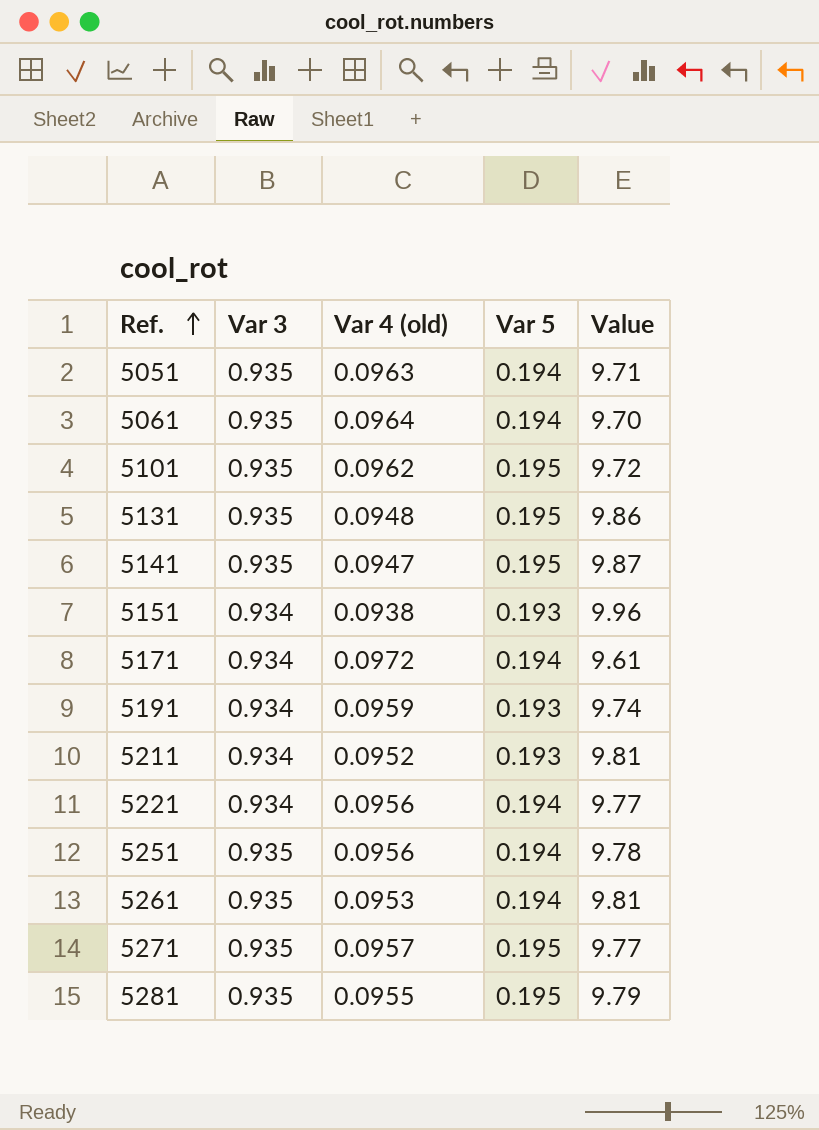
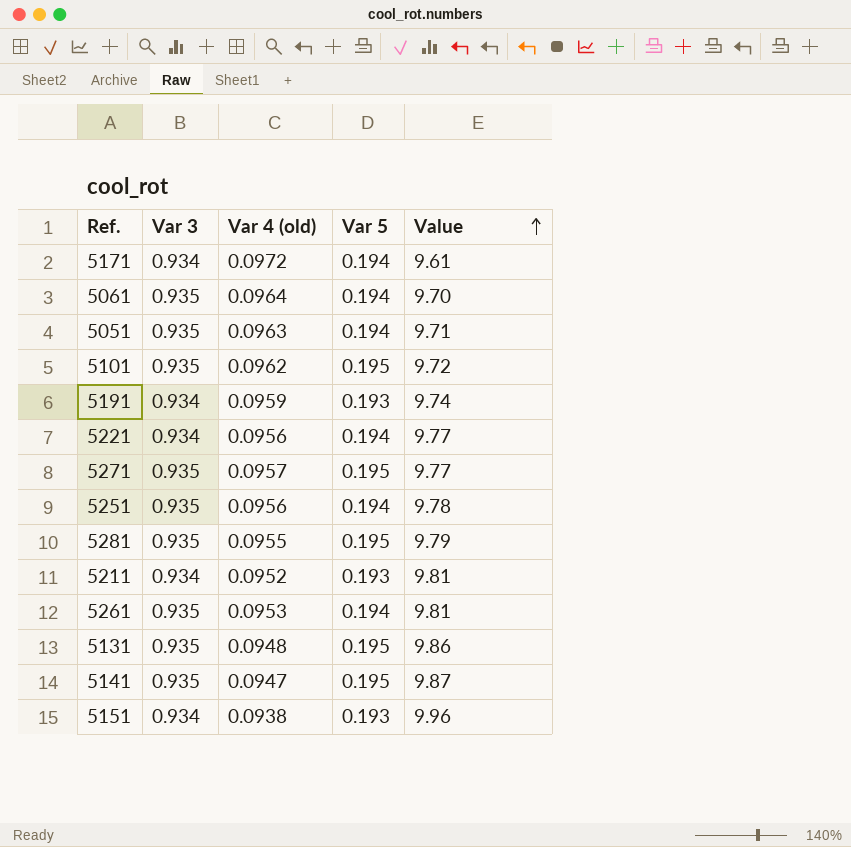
row order: Ref. ascending -> Value ascending

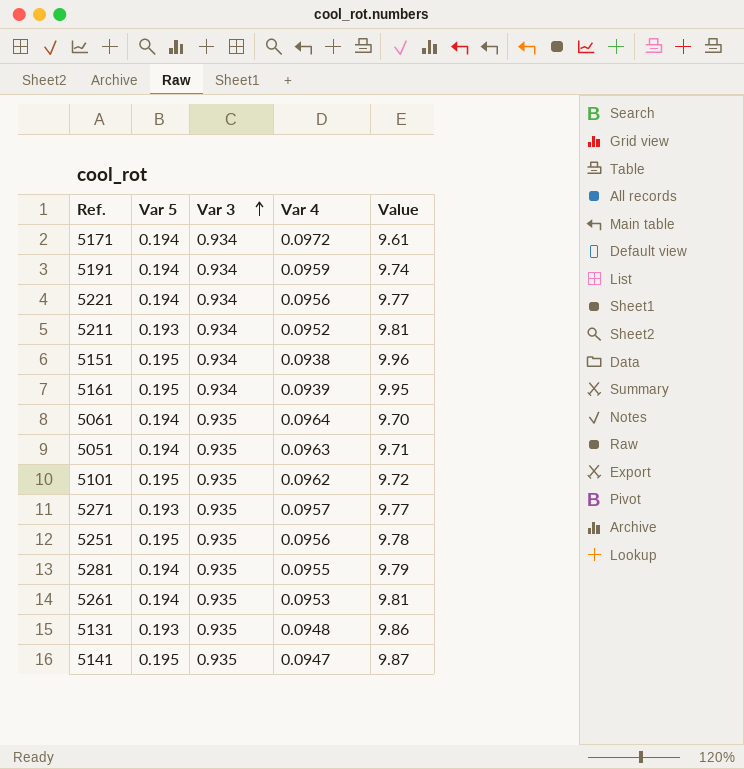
row order: Value ascending -> Var 3 ascending
column Var 5 | position: 4 -> 2
column name: Var 4 (old) -> Var 4
5191 | Var 5: 0.193 -> 0.194
5151 | Var 5: 0.193 -> 0.195
row 5161: none -> 0.195 | 0.934 | 0.0939 | 9.95
5271 | Var 5: 0.195 -> 0.193
5251 | Var 5: 0.194 -> 0.195
5281 | Var 5: 0.195 -> 0.194
5131 | Var 5: 0.195 -> 0.193

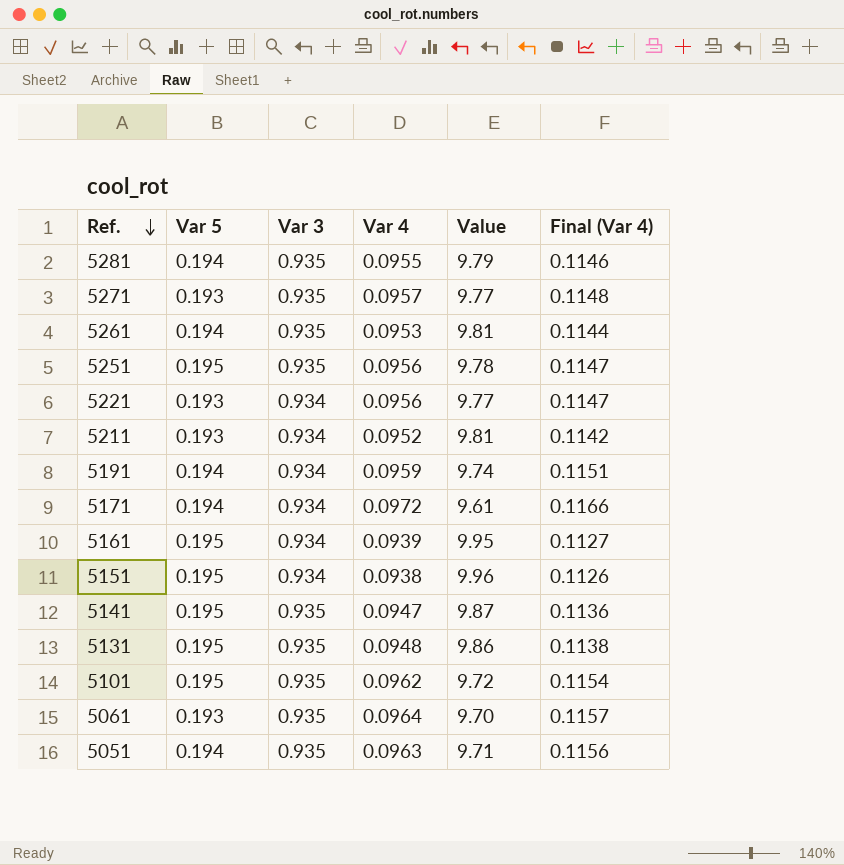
row order: Var 3 ascending -> Ref. descending
column Final (Var 4) | formula: none -> [Var 4] * 1.2
5221 | Var 5: 0.194 -> 0.193
5131 | Var 5: 0.193 -> 0.195
5061 | Var 5: 0.194 -> 0.193

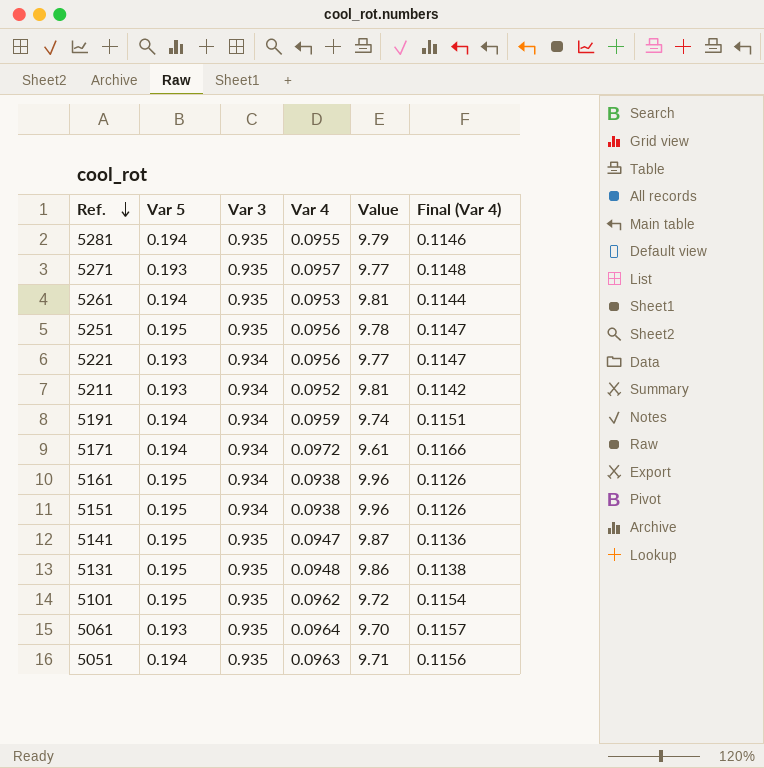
5161 | Var 4: 0.0939 -> 0.0938
5161 | Value: 9.95 -> 9.96
5161 | Final (Var 4): 0.1127 -> 0.1126

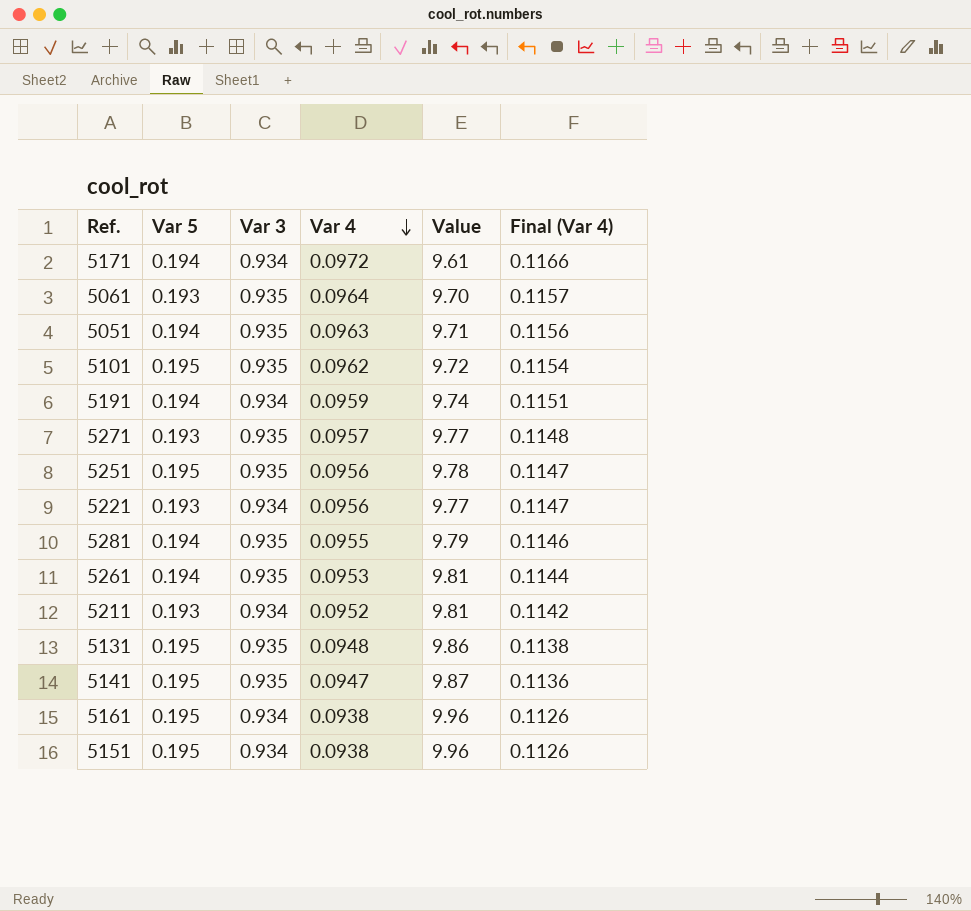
row order: Ref. descending -> Var 4 descending

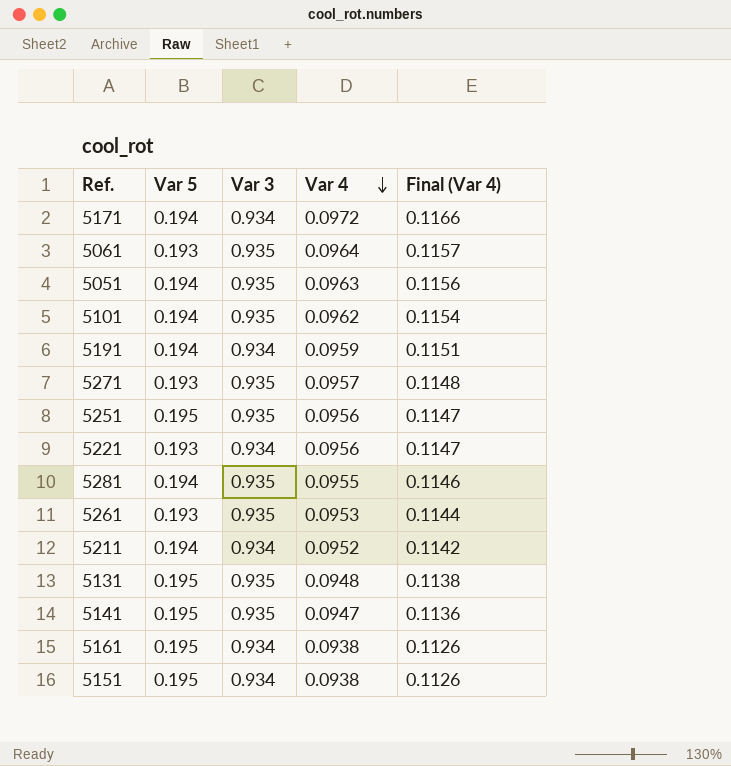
column Value | formula: [Var 3] / [Var 4] -> none
5101 | Var 5: 0.195 -> 0.194
5261 | Var 5: 0.194 -> 0.193
5211 | Var 5: 0.193 -> 0.194

